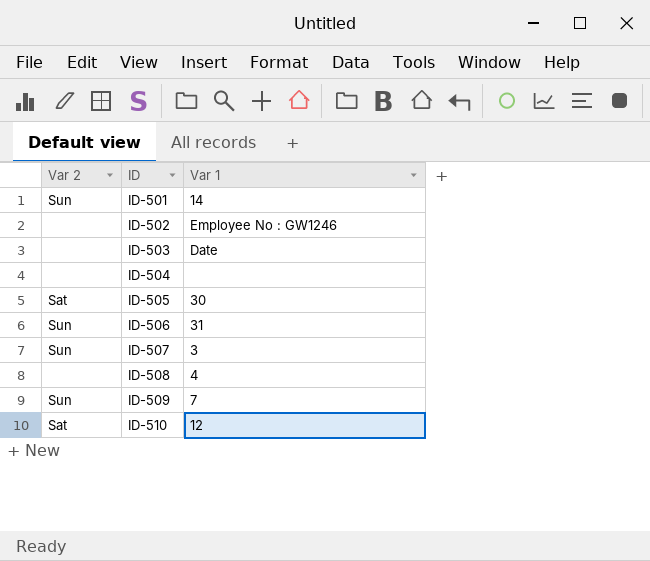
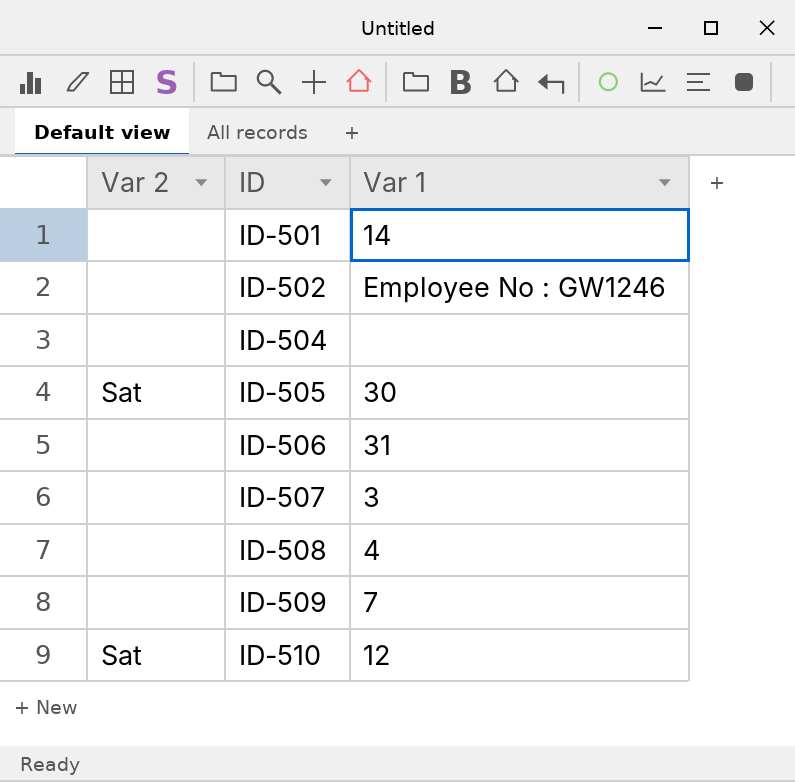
row ID-503: none | Date -> none
ID-501 | Var 2: Sun -> none
ID-506 | Var 2: Sun -> none
ID-507 | Var 2: Sun -> none
ID-509 | Var 2: Sun -> none

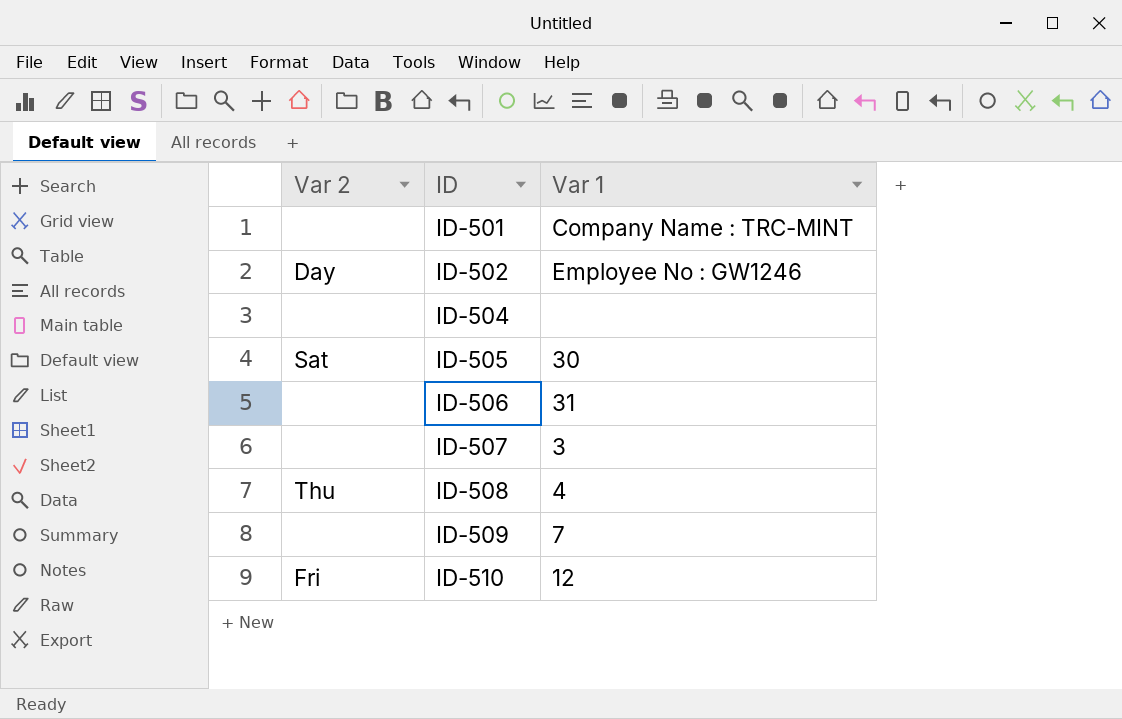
ID-501 | Var 1: 14 -> Company Name : TRC-MINT
ID-502 | Var 2: none -> Day
ID-508 | Var 2: none -> Thu
ID-510 | Var 2: Sat -> Fri

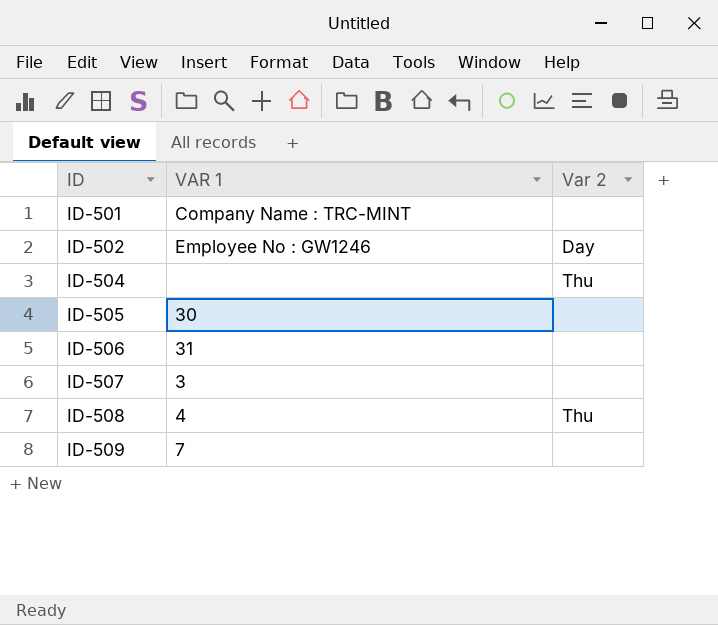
column name: Var 1 -> VAR 1
column Var 2 | position: 1 -> 3
row ID-510: Fri | 12 -> none
ID-504 | Var 2: none -> Thu
ID-505 | Var 2: Sat -> none

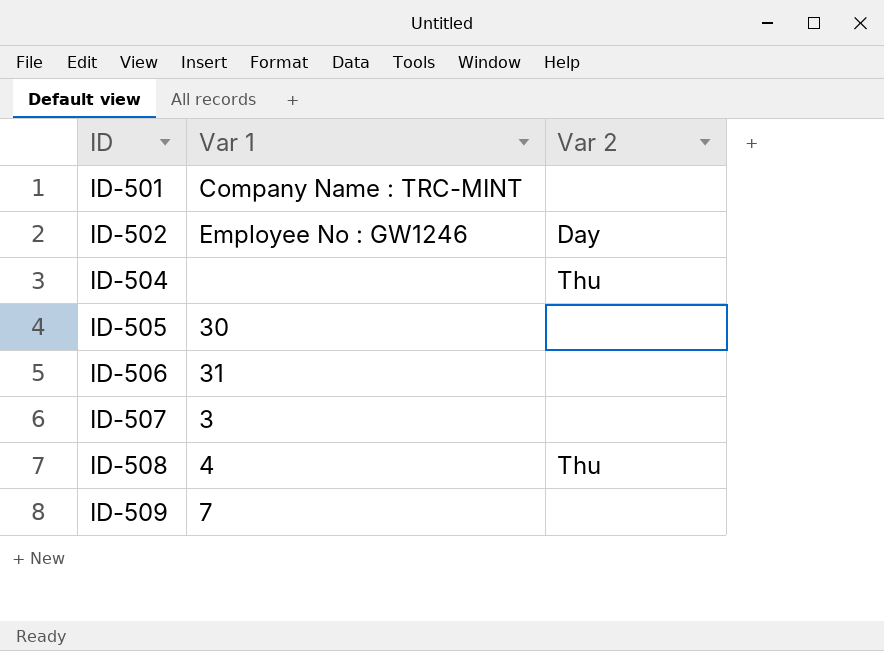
column name: VAR 1 -> Var 1

